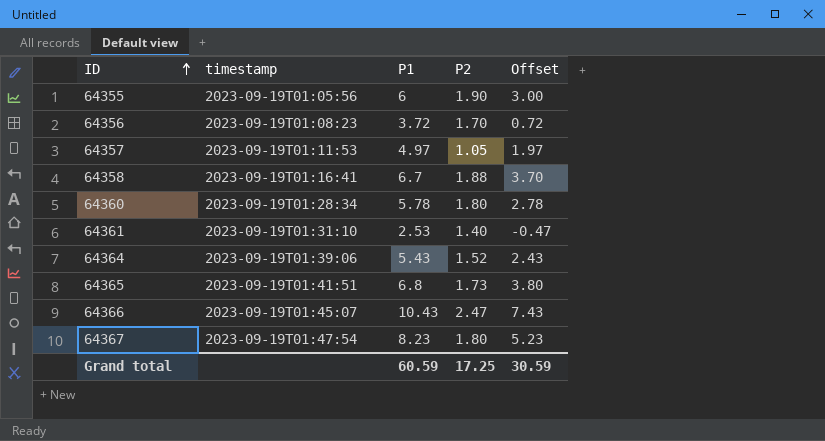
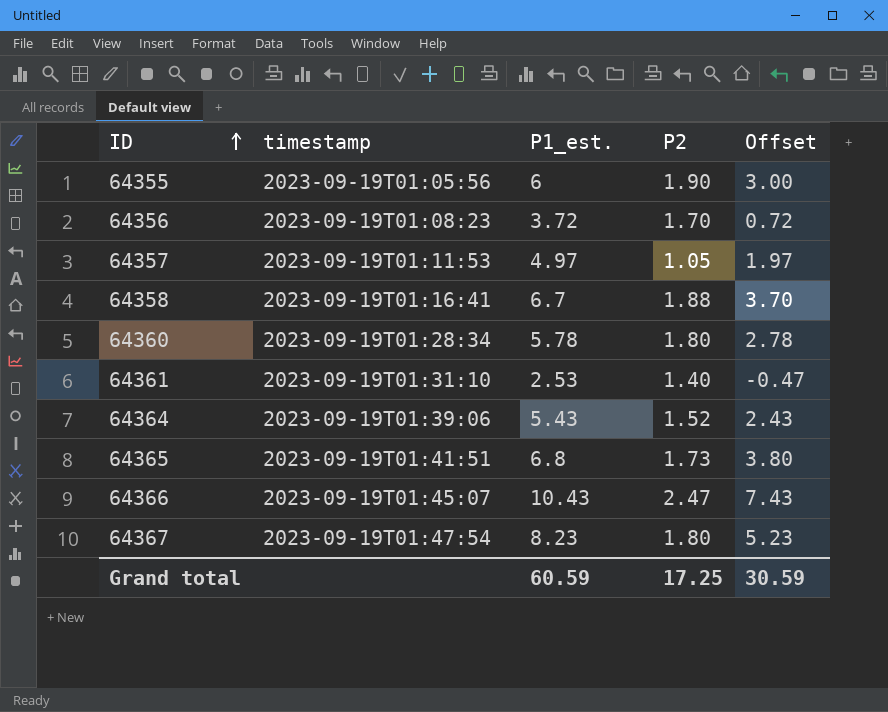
column name: P1 -> P1_est.

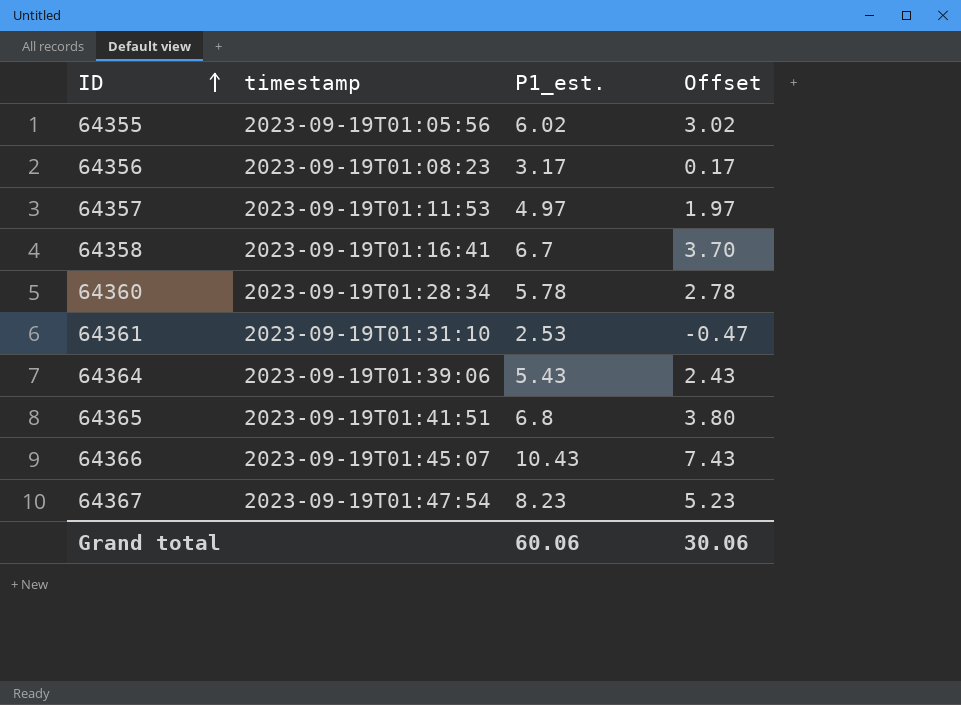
column P2 | position: 4 -> none
64355 | P1_est.: 6 -> 6.02
64355 | Offset: 3.00 -> 3.02
64356 | P1_est.: 3.72 -> 3.17
64356 | Offset: 0.72 -> 0.17
Grand total | P1_est.: 60.59 -> 60.06
Grand total | Offset: 30.59 -> 30.06

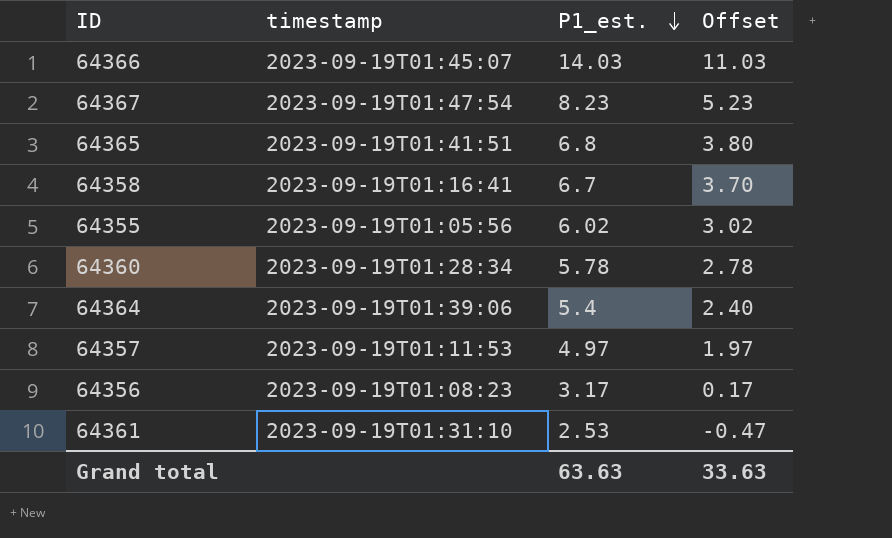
row order: ID ascending -> P1_est. descending
64366 | P1_est.: 10.43 -> 14.03
64366 | Offset: 7.43 -> 11.03
64364 | P1_est.: 5.43 -> 5.4
64364 | Offset: 2.43 -> 2.40
Grand total | P1_est.: 60.06 -> 63.63
Grand total | Offset: 30.06 -> 33.63

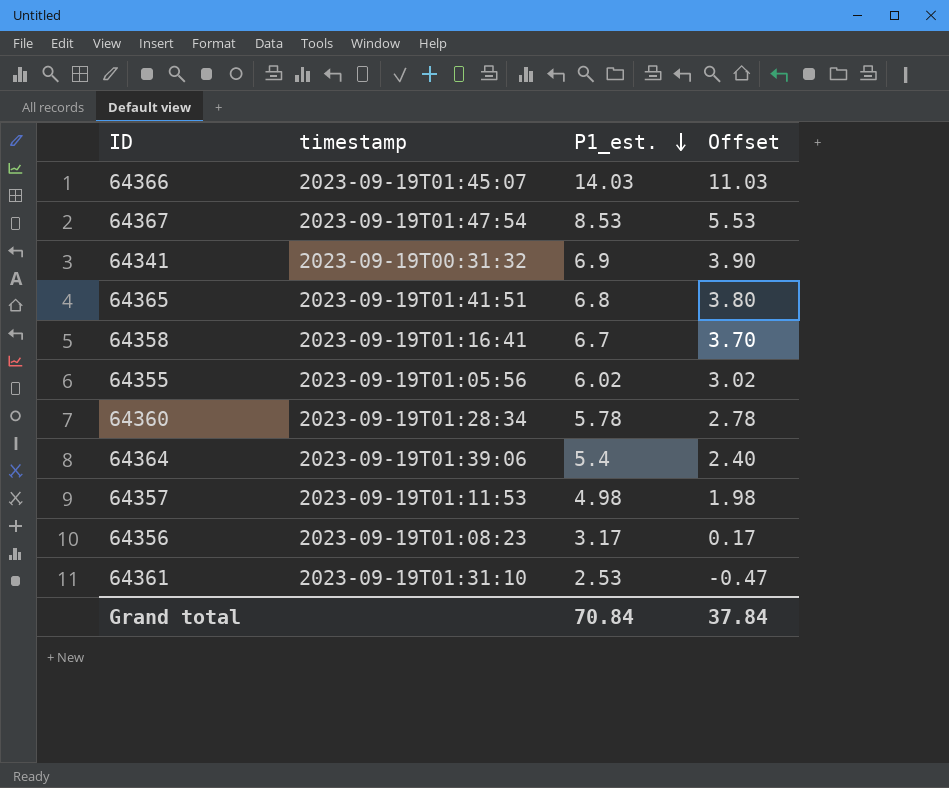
64367 | P1_est.: 8.23 -> 8.53
64367 | Offset: 5.23 -> 5.53
row 64341: none -> 2023-09-19T00:31:32 | 6.9 | 3.90
64357 | P1_est.: 4.97 -> 4.98
64357 | Offset: 1.97 -> 1.98
Grand total | P1_est.: 63.63 -> 70.84
Grand total | Offset: 33.63 -> 37.84

